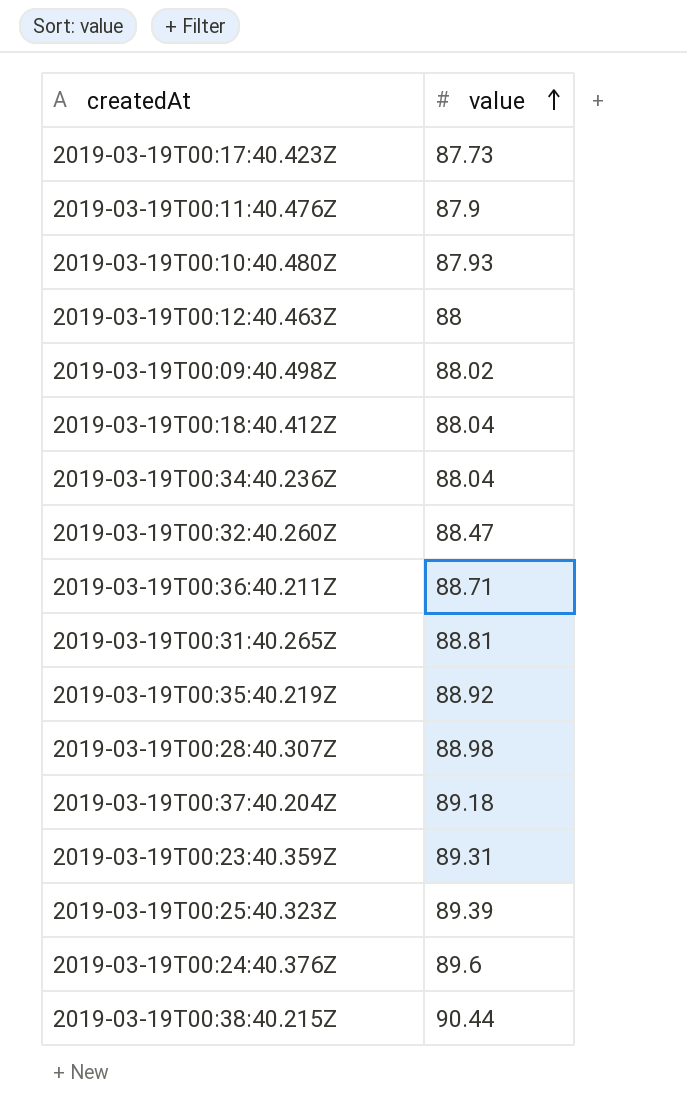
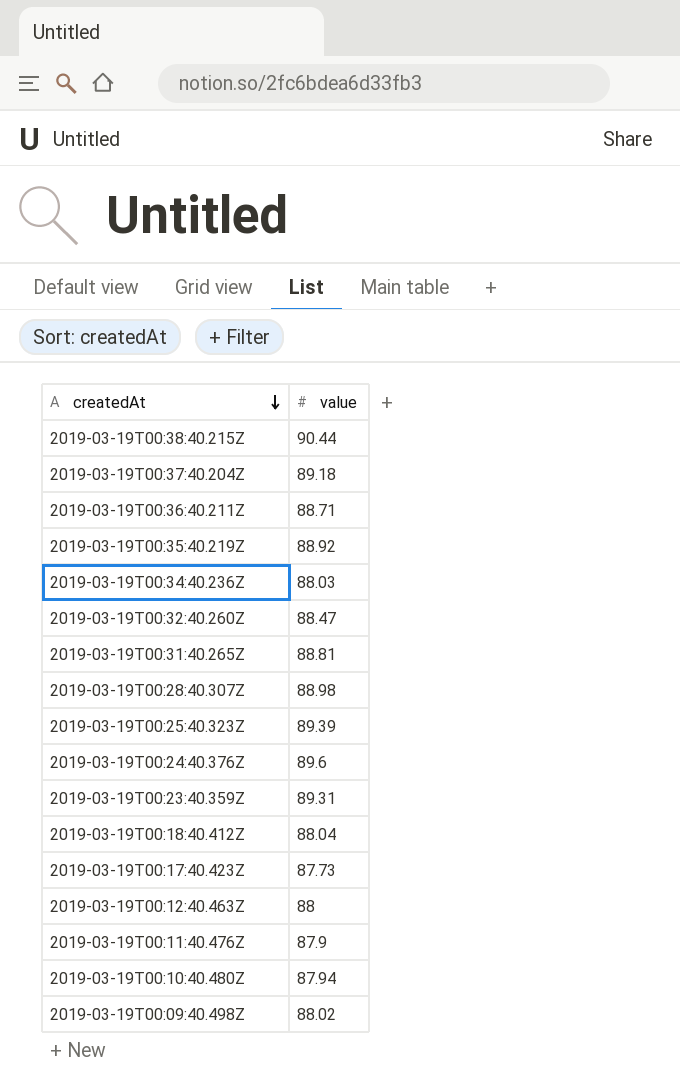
row order: value ascending -> createdAt descending
2019-03-19T00:34:40.236Z | value: 88.04 -> 88.03
2019-03-19T00:10:40.480Z | value: 87.93 -> 87.94

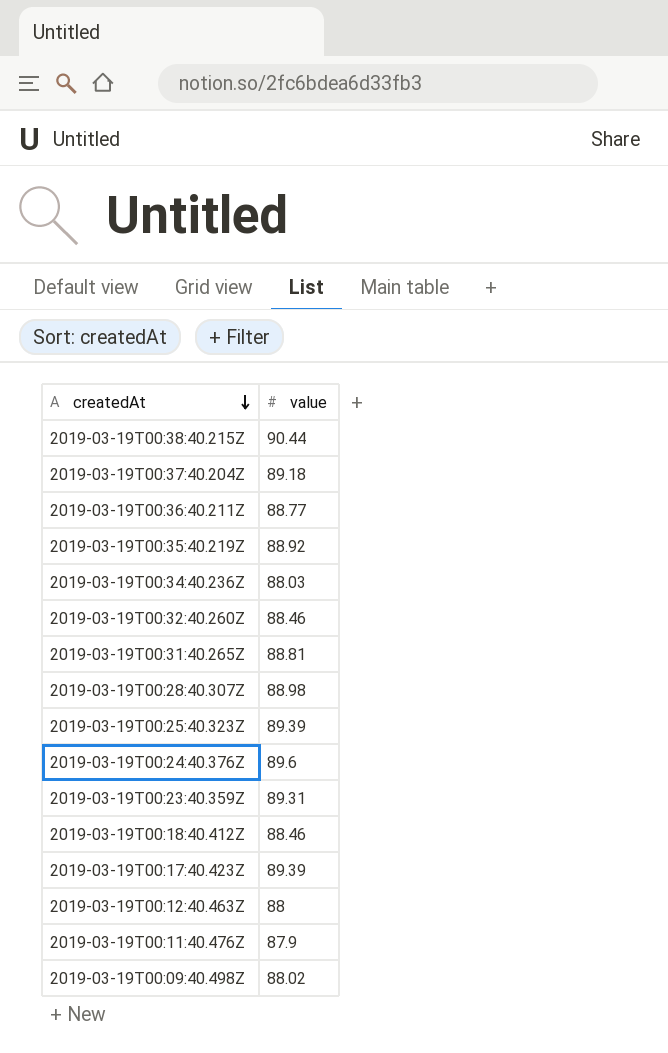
row 2019-03-19T00:10:40.480Z: 87.94 -> none
2019-03-19T00:36:40.211Z | value: 88.71 -> 88.77
2019-03-19T00:32:40.260Z | value: 88.47 -> 88.46
2019-03-19T00:18:40.412Z | value: 88.04 -> 88.46
2019-03-19T00:17:40.423Z | value: 87.73 -> 89.39

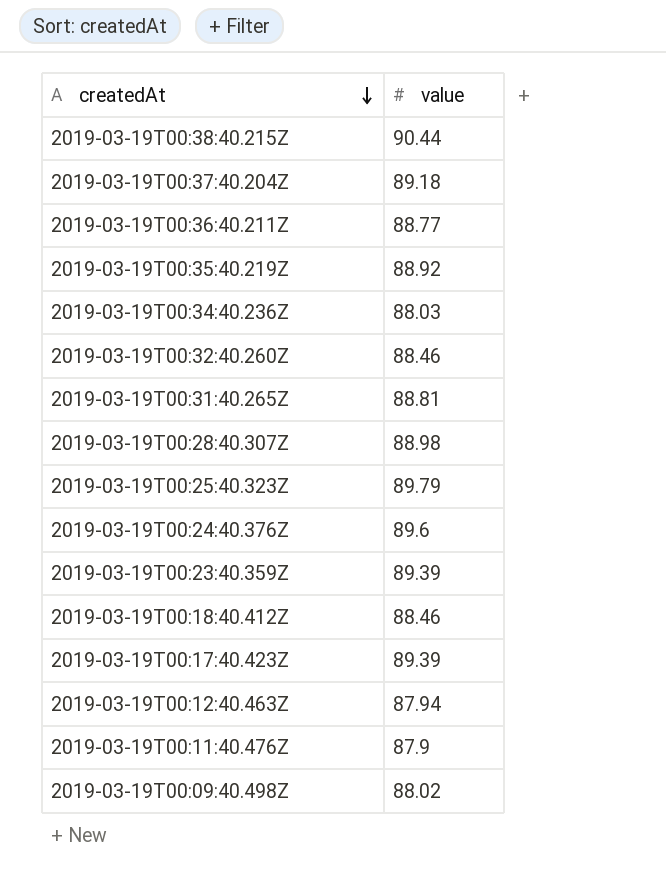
2019-03-19T00:25:40.323Z | value: 89.39 -> 89.79
2019-03-19T00:23:40.359Z | value: 89.31 -> 89.39
2019-03-19T00:12:40.463Z | value: 88 -> 87.94

